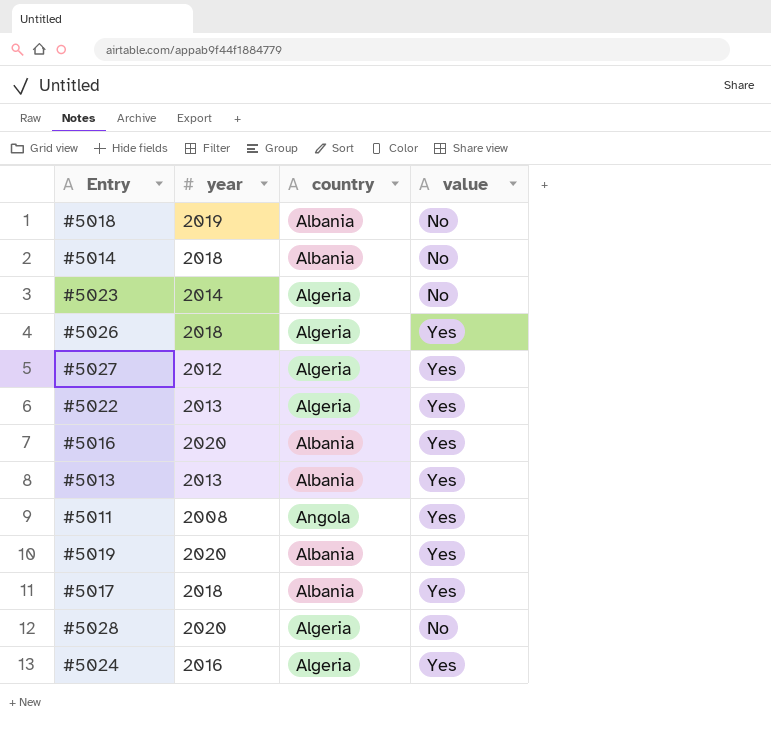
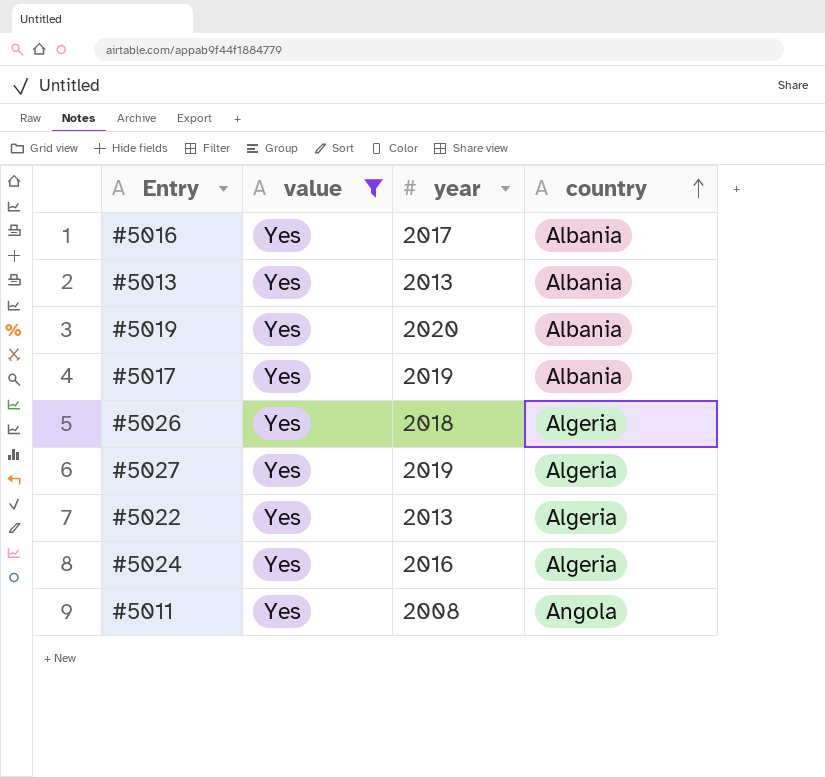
filter: none -> value = Yes
row order: none -> country ascending
column value | position: 4 -> 2
#5016 | year: 2020 -> 2017
#5017 | year: 2018 -> 2019
#5027 | year: 2012 -> 2019

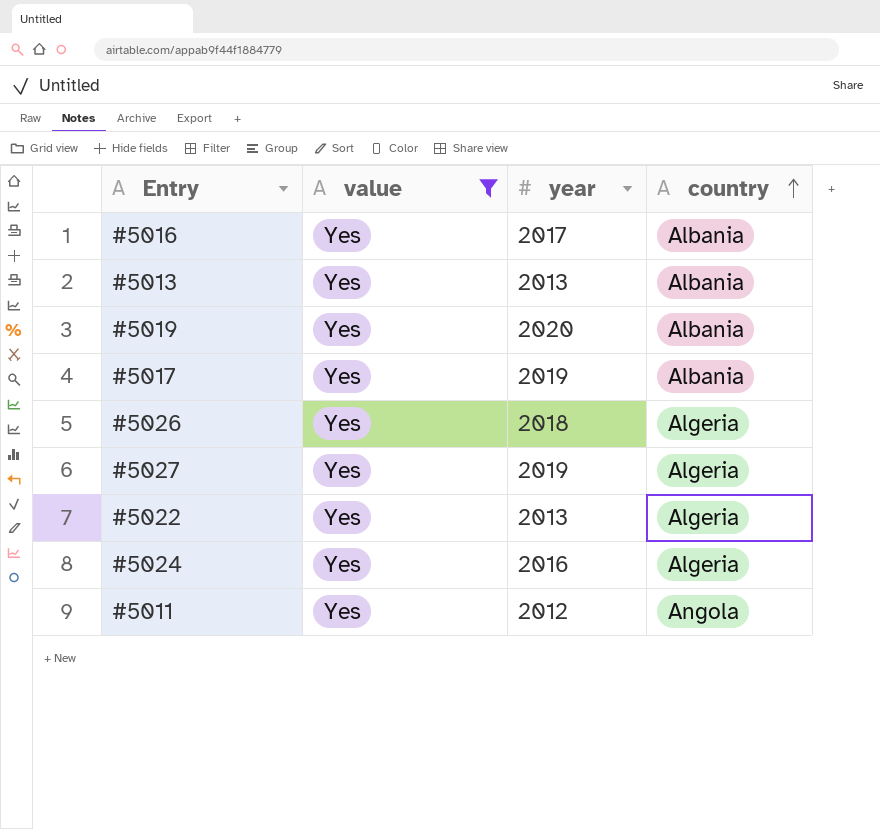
#5011 | year: 2008 -> 2012

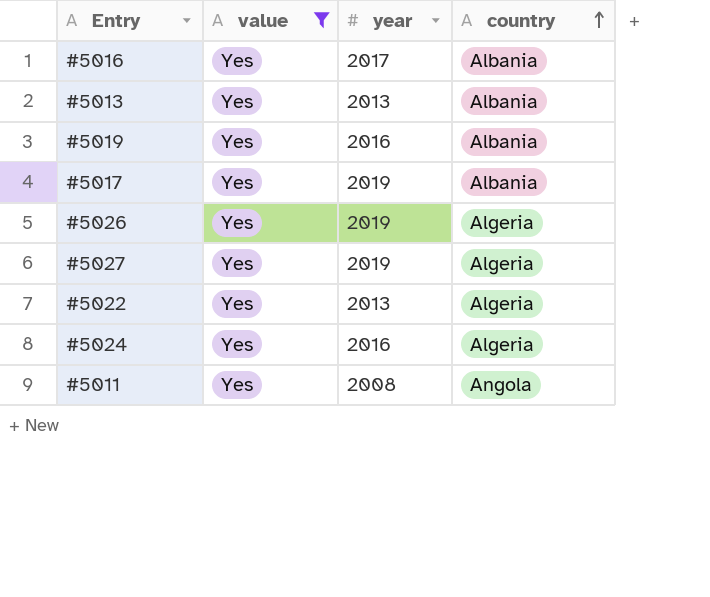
#5019 | year: 2020 -> 2016
#5026 | year: 2018 -> 2019
#5011 | year: 2012 -> 2008

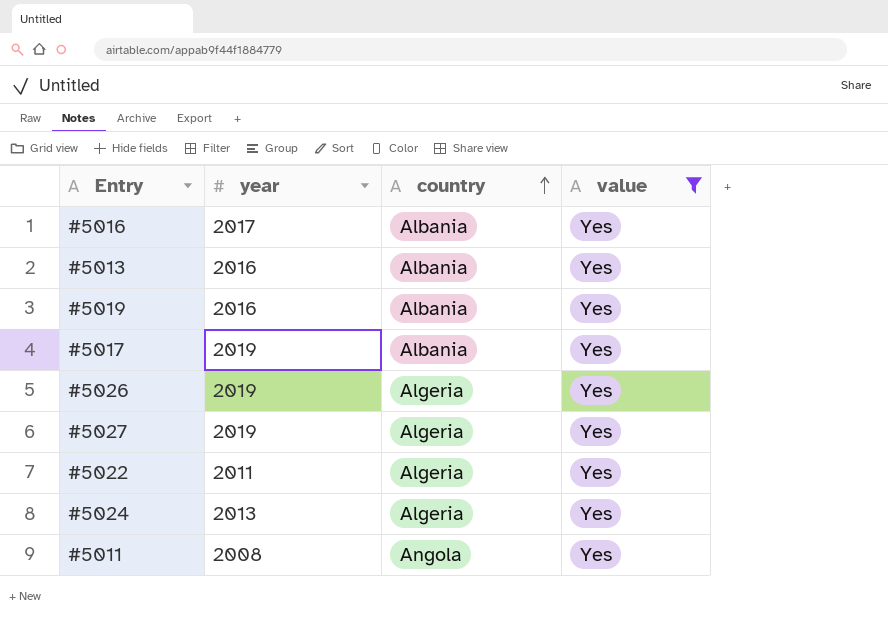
column value | position: 2 -> 4
#5013 | year: 2013 -> 2016
#5022 | year: 2013 -> 2011
#5024 | year: 2016 -> 2013

